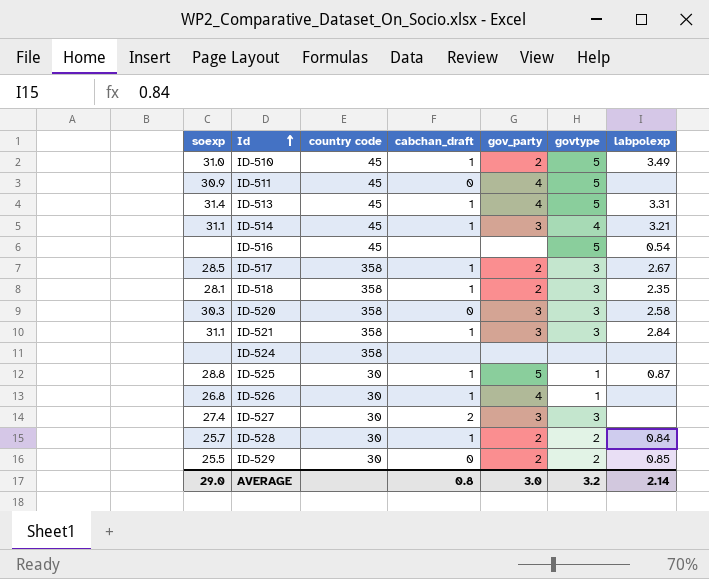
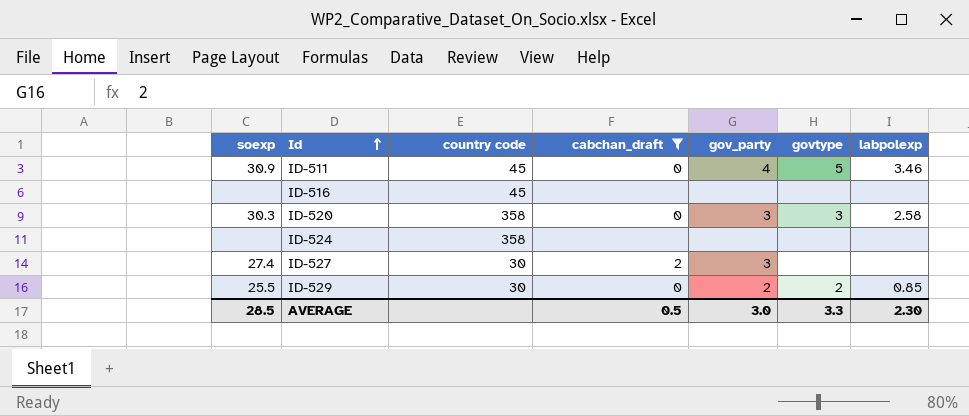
filter: none -> cabchan_draft != 1
ID-511 | labpolexp: none -> 3.46
ID-516 | govtype: 5 -> none
ID-516 | labpolexp: 0.54 -> none
ID-527 | govtype: 3 -> none
AVERAGE | soexp: 29.0 -> 28.5
AVERAGE | cabchan_draft: 0.8 -> 0.5
AVERAGE | govtype: 3.2 -> 3.3
AVERAGE | labpolexp: 2.14 -> 2.30

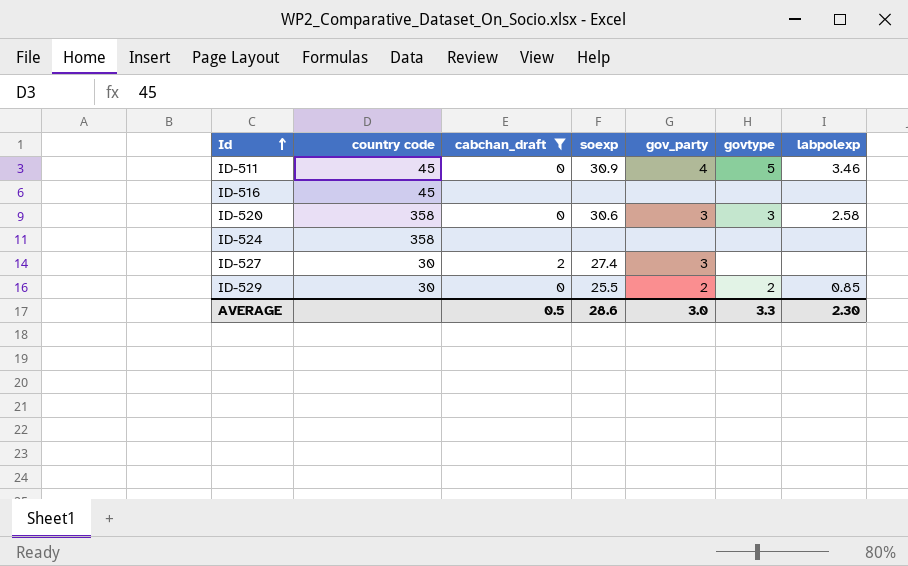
column soexp | position: 1 -> 4
ID-520 | soexp: 30.3 -> 30.6
AVERAGE | soexp: 28.5 -> 28.6

